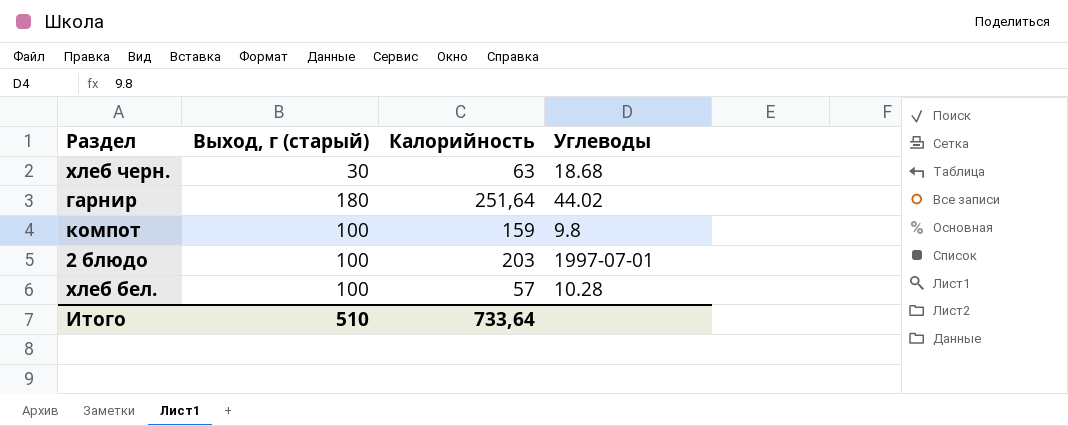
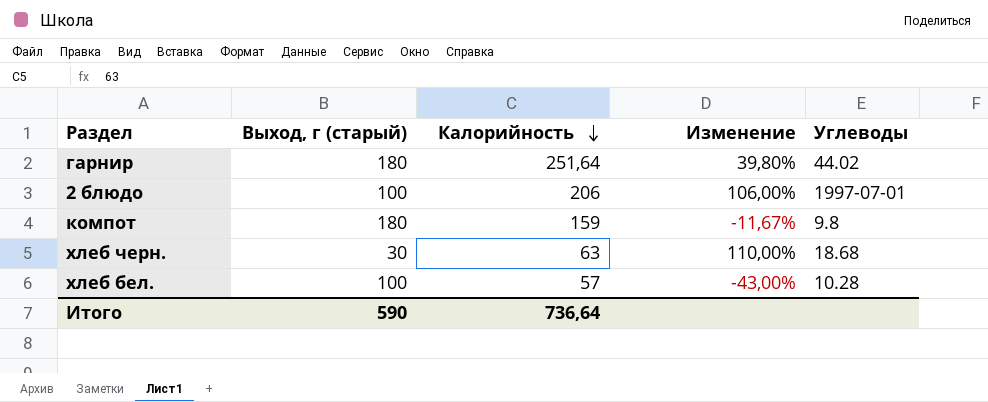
row order: none -> Калорийность descending
column Изменение | formula: none -> ([Калорийность] - [Выход, г (старый)]) / [Выход, г (старый)]
2 блюдо | Калорийность: 203 -> 206
компот | Выход, г (старый): 100 -> 180
Итого | Выход, г (старый): 510 -> 590
Итого | Калорийность: 733,64 -> 736,64

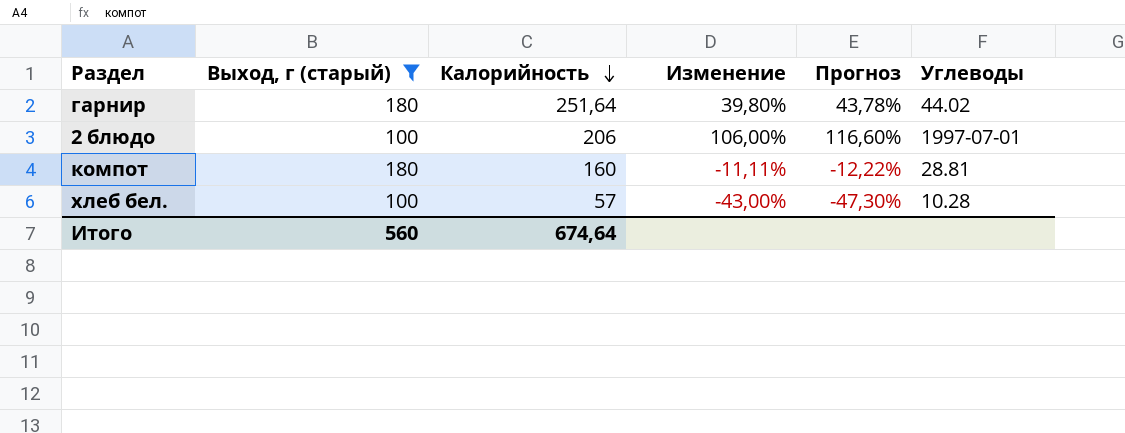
filter: none -> Выход, г (старый) != 30
column Прогноз | formula: none -> [Изменение] * 1,1
компот | Калорийность: 159 -> 160
компот | Изменение: -11,67% -> -11,11%
компот | Углеводы: 9.8 -> 28.81
Итого | Выход, г (старый): 590 -> 560
Итого | Калорийность: 736,64 -> 674,64

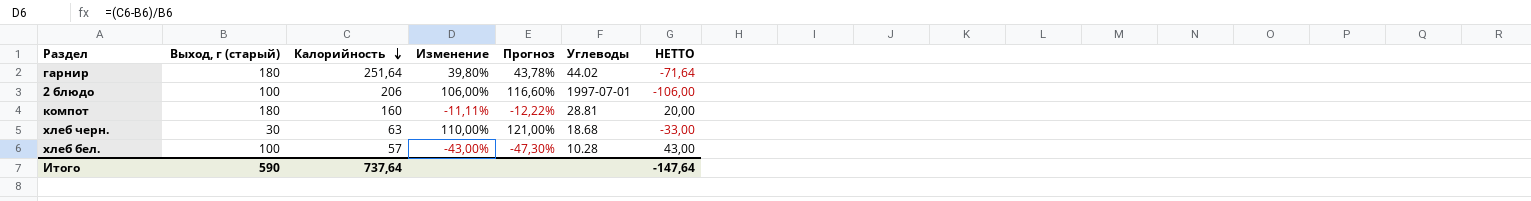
filter: Выход, г (старый) != 30 -> none
column НЕТТО | formula: none -> [Выход, г (старый)] - [Калорийность]
Итого | Выход, г (старый): 560 -> 590
Итого | Калорийность: 674,64 -> 737,64

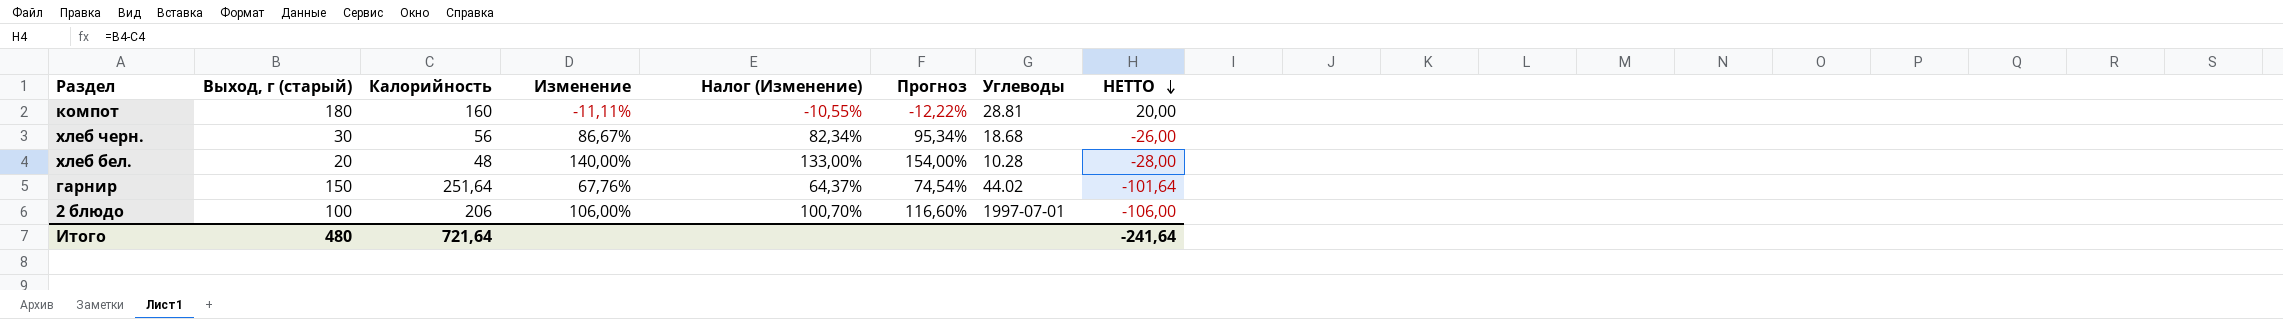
row order: Калорийность descending -> НЕТТО descending
column Налог (Изменение) | formula: none -> [Изменение] * 0,95
хлеб черн. | Калорийность: 63 -> 56
хлеб черн. | Изменение: 110,00% -> 86,67%
хлеб черн. | Прогноз: 121,00% -> 95,34%
хлеб черн. | НЕТТО: -33,00 -> -26,00
хлеб бел. | Выход, г (старый): 100 -> 20
хлеб бел. | Калорийность: 57 -> 48
хлеб бел. | Изменение: -43,00% -> 140,00%
хлеб бел. | Прогноз: -47,30% -> 154,00%
хлеб бел. | НЕТТО: 43,00 -> -28,00
гарнир | Выход, г (старый): 180 -> 150
гарнир | Изменение: 39,80% -> 67,76%
гарнир | Прогноз: 43,78% -> 74,54%
гарнир | НЕТТО: -71,64 -> -101,64
Итого | Выход, г (старый): 590 -> 480
Итого | Калорийность: 737,64 -> 721,64
Итого | НЕТТО: -147,64 -> -241,64

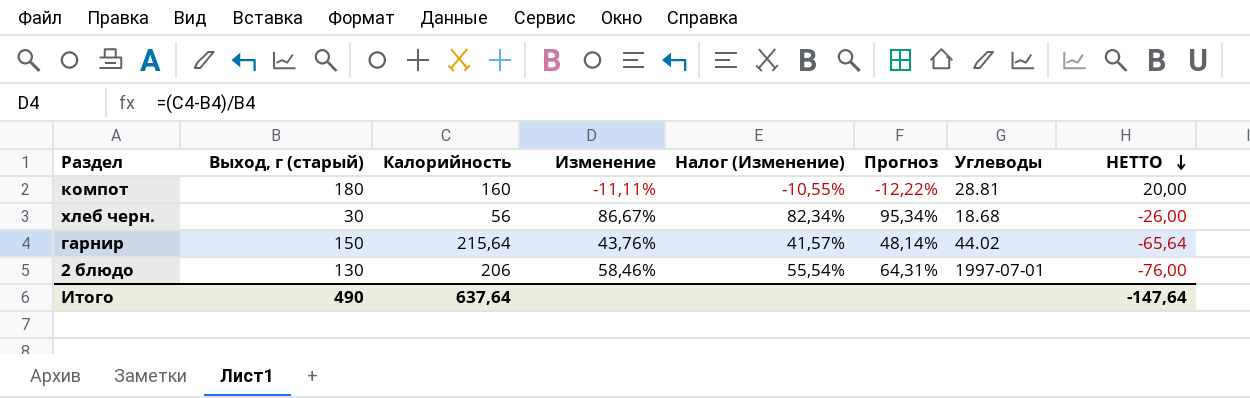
row хлеб бел.: 20 | 48 | 140,00% | 133,00% | 154,00% | 10.28 | -28,00 -> none
гарнир | Калорийность: 251,64 -> 215,64
гарнир | Изменение: 67,76% -> 43,76%
гарнир | Налог (Изменение): 64,37% -> 41,57%
гарнир | Прогноз: 74,54% -> 48,14%
гарнир | НЕТТО: -101,64 -> -65,64
2 блюдо | Выход, г (старый): 100 -> 130
2 блюдо | Изменение: 106,00% -> 58,46%
2 блюдо | Налог (Изменение): 100,70% -> 55,54%
2 блюдо | Прогноз: 116,60% -> 64,31%
2 блюдо | НЕТТО: -106,00 -> -76,00
Итого | Выход, г (старый): 480 -> 490
Итого | Калорийность: 721,64 -> 637,64
Итого | НЕТТО: -241,64 -> -147,64

